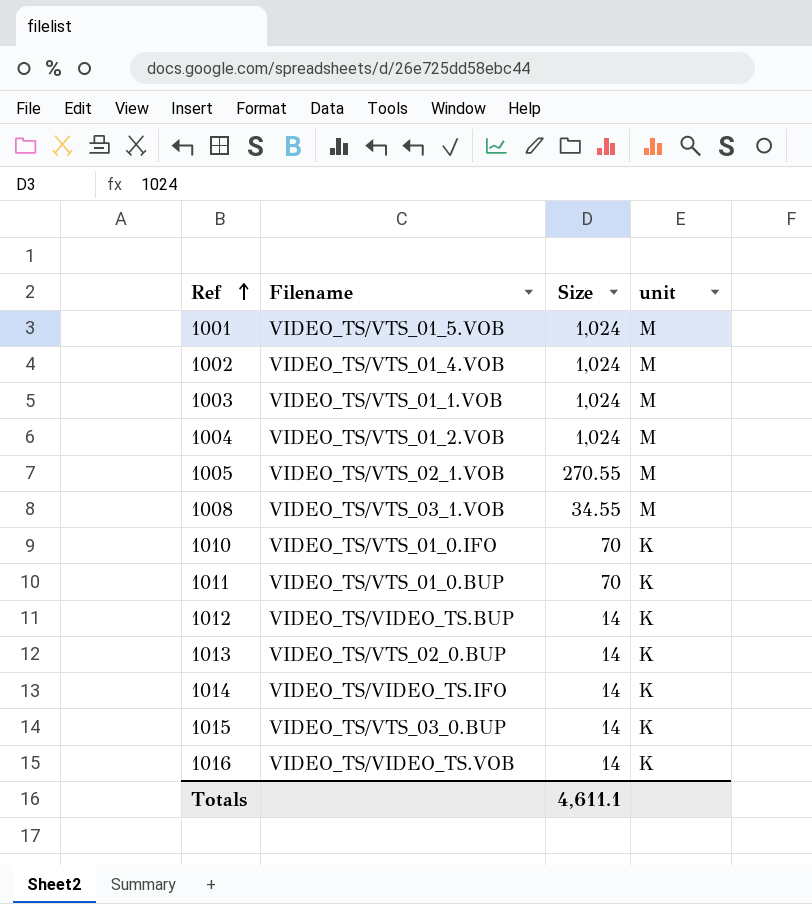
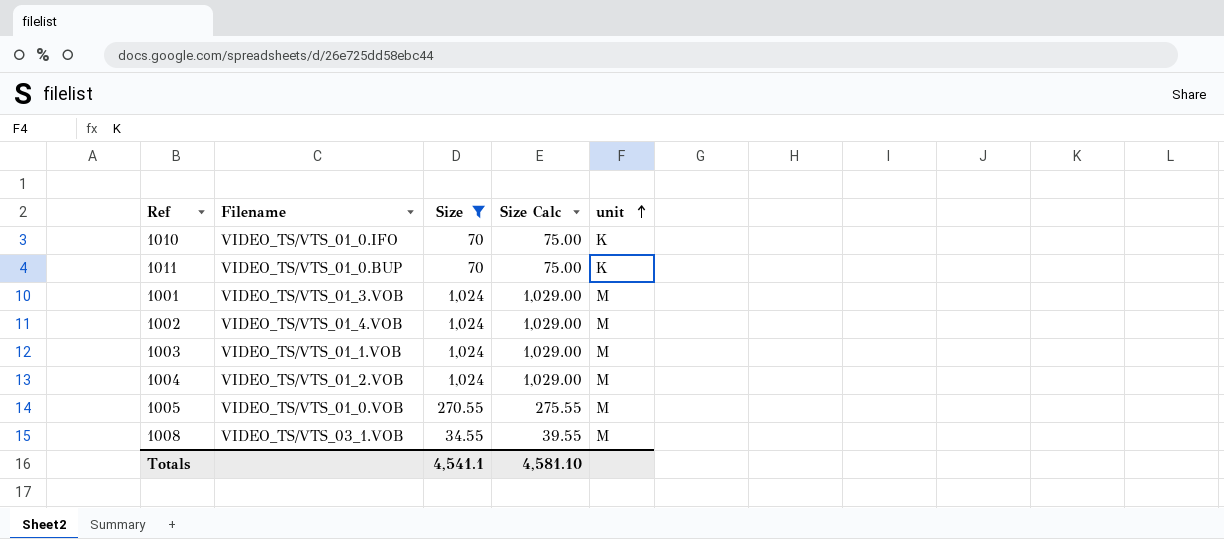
filter: none -> Size != 14
row order: Ref ascending -> unit ascending
column Size Calc | formula: none -> [Size] + 5
1001 | Filename: VIDEO_TS/VTS_01_5.VOB -> VIDEO_TS/VTS_01_3.VOB
1005 | Filename: VIDEO_TS/VTS_02_1.VOB -> VIDEO_TS/VTS_01_0.VOB
Totals | Size: 4,611.1 -> 4,541.1

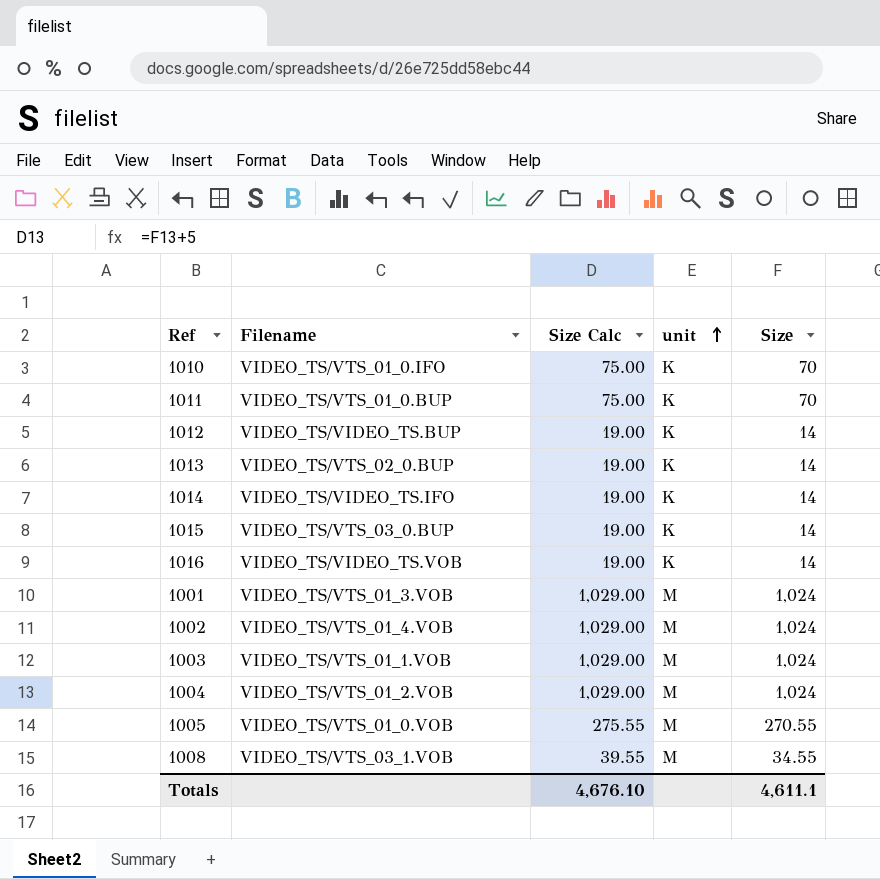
filter: Size != 14 -> none
column Size | position: 3 -> 5
Totals | Size Calc: 4,581.10 -> 4,676.10
Totals | Size: 4,541.1 -> 4,611.1

